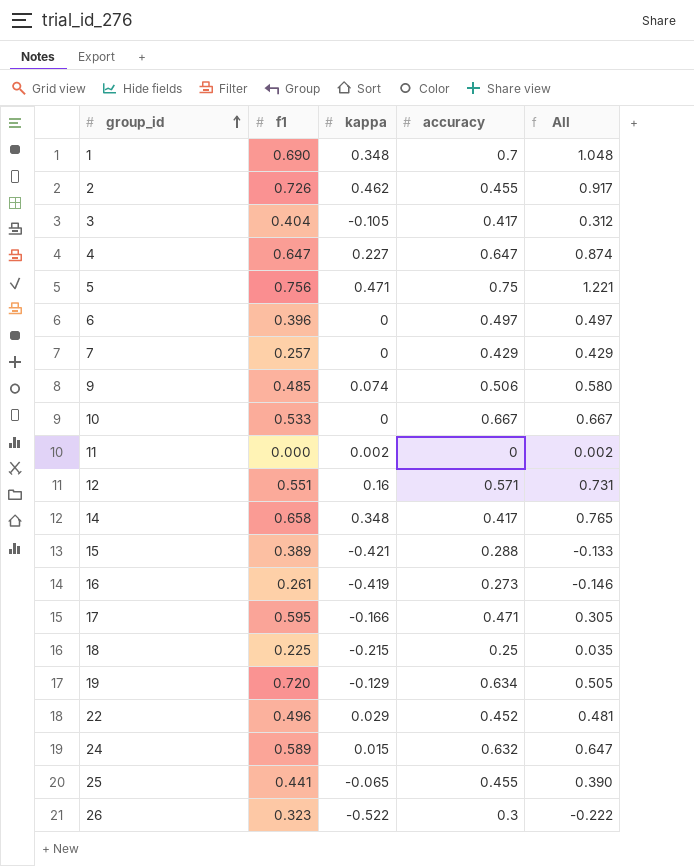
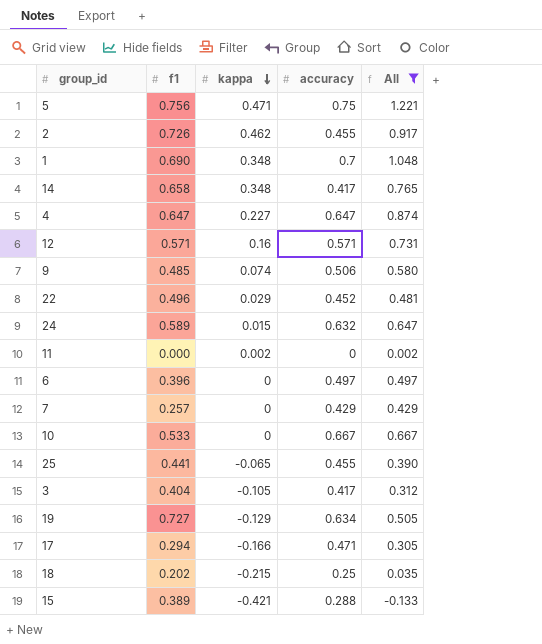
filter: none -> All >= -0.133
row order: group_id ascending -> kappa descending
12 | f1: 0.551 -> 0.571
19 | f1: 0.720 -> 0.727
17 | f1: 0.595 -> 0.294
18 | f1: 0.225 -> 0.202

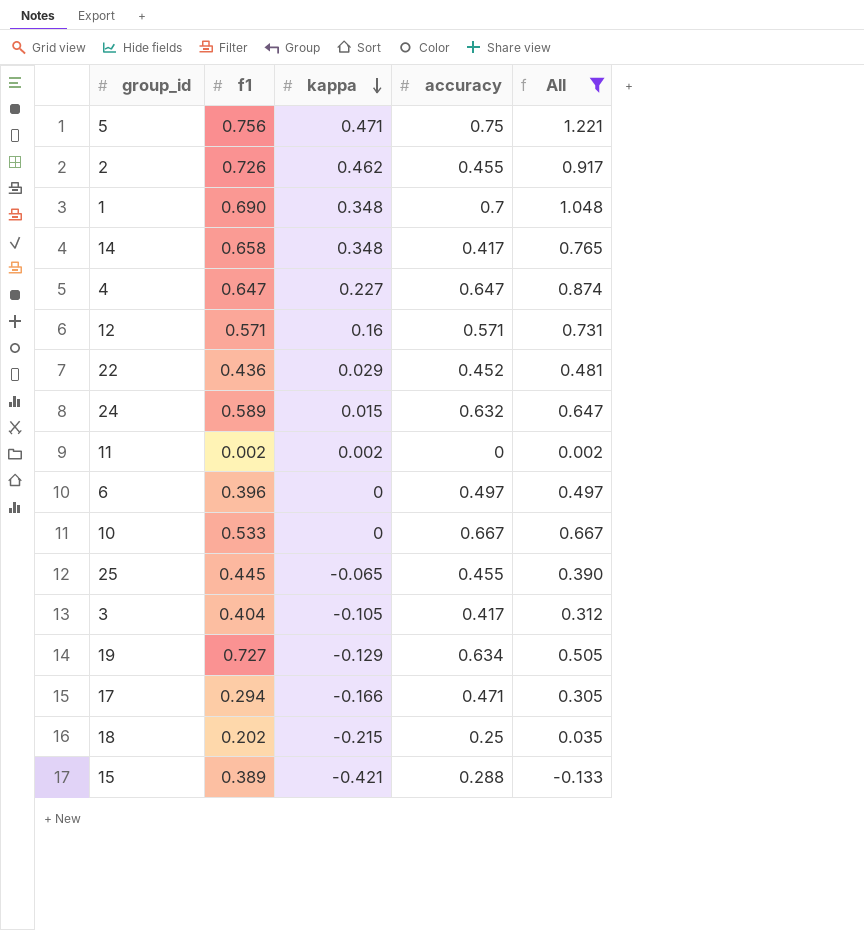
row 9: 0.485 | 0.074 | 0.506 | 0.580 -> none
row 7: 0.257 | 0 | 0.429 | 0.429 -> none
22 | f1: 0.496 -> 0.436
11 | f1: 0.000 -> 0.002
25 | f1: 0.441 -> 0.445

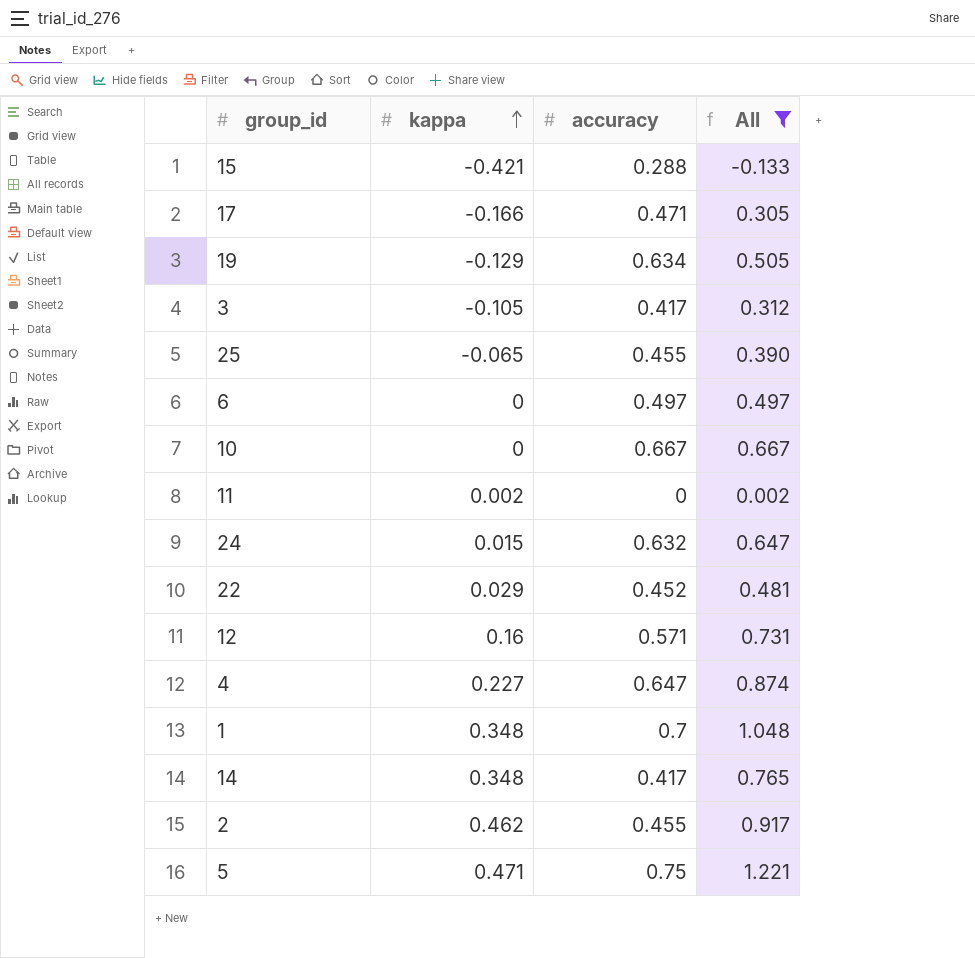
row order: kappa descending -> kappa ascending
column f1 | position: 2 -> none
row 18: 0.202 | -0.215 | 0.25 | 0.035 -> none

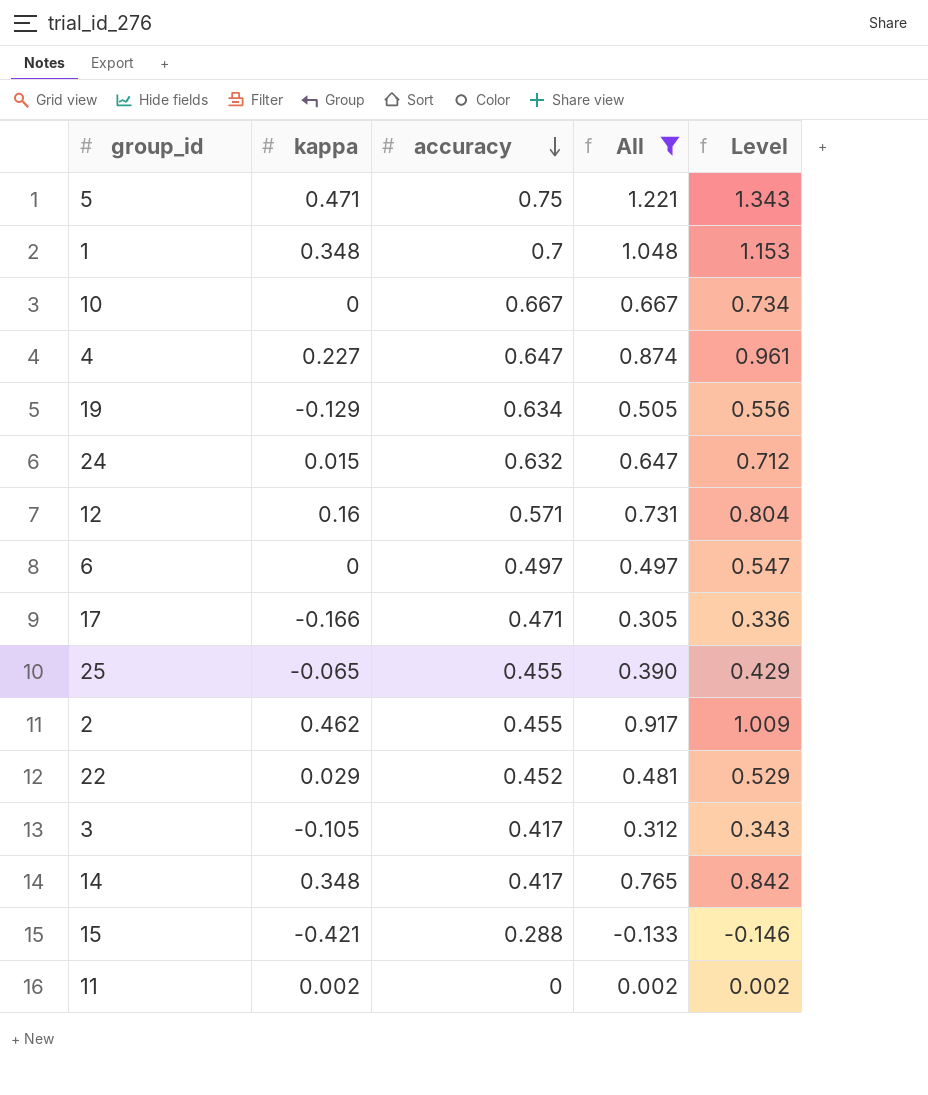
row order: kappa ascending -> accuracy descending
column Level | formula: none -> [All] * 1.1

